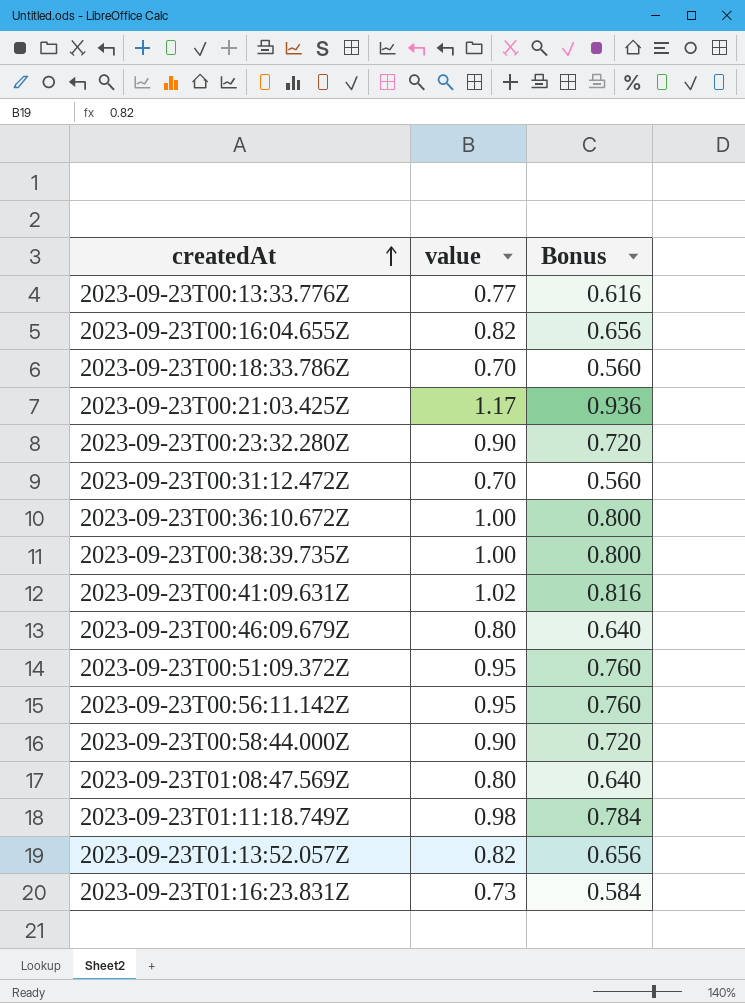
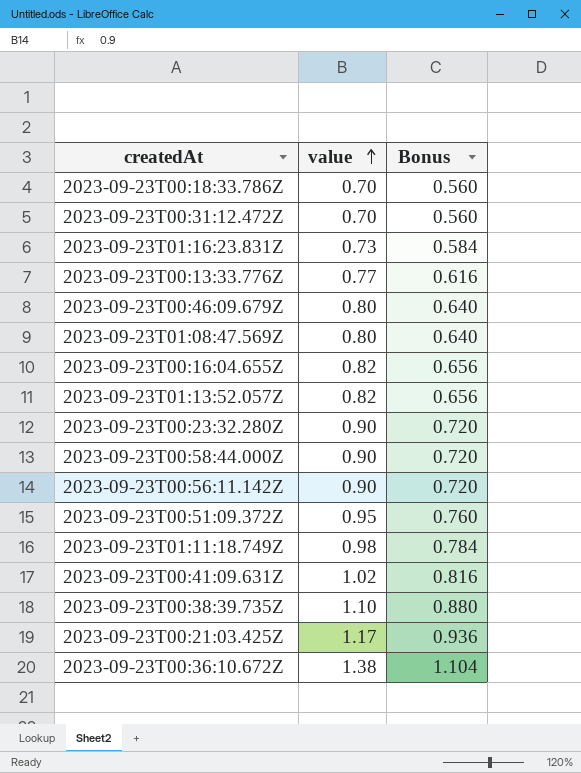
row order: createdAt ascending -> value ascending
2023-09-23T00:56:11.142Z | value: 0.95 -> 0.90
2023-09-23T00:56:11.142Z | Bonus: 0.760 -> 0.720
2023-09-23T00:38:39.735Z | value: 1.00 -> 1.10
2023-09-23T00:38:39.735Z | Bonus: 0.800 -> 0.880
2023-09-23T00:36:10.672Z | value: 1.00 -> 1.38
2023-09-23T00:36:10.672Z | Bonus: 0.800 -> 1.104

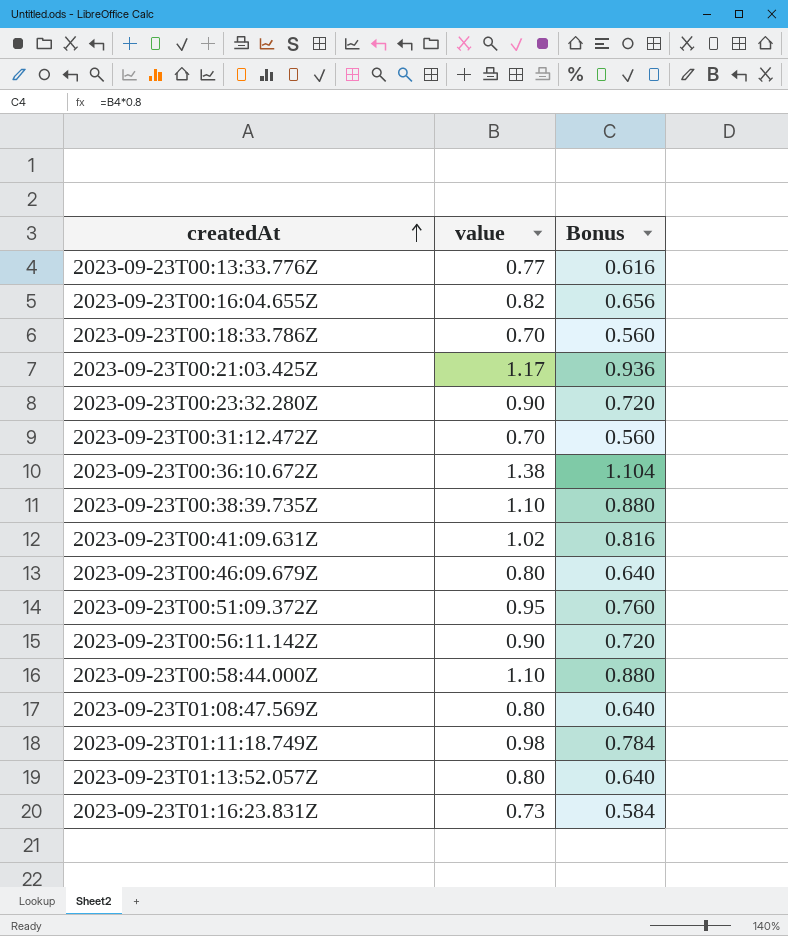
row order: value ascending -> createdAt ascending
2023-09-23T00:58:44.000Z | value: 0.90 -> 1.10
2023-09-23T00:58:44.000Z | Bonus: 0.720 -> 0.880
2023-09-23T01:13:52.057Z | value: 0.82 -> 0.80
2023-09-23T01:13:52.057Z | Bonus: 0.656 -> 0.640

